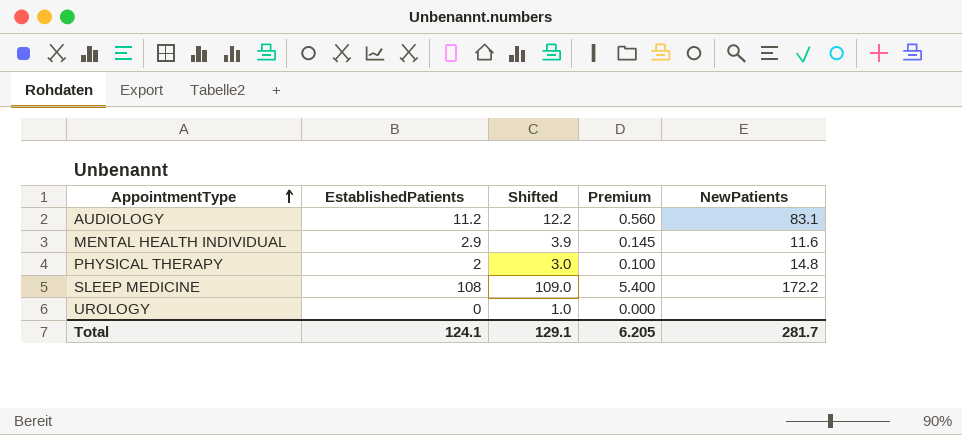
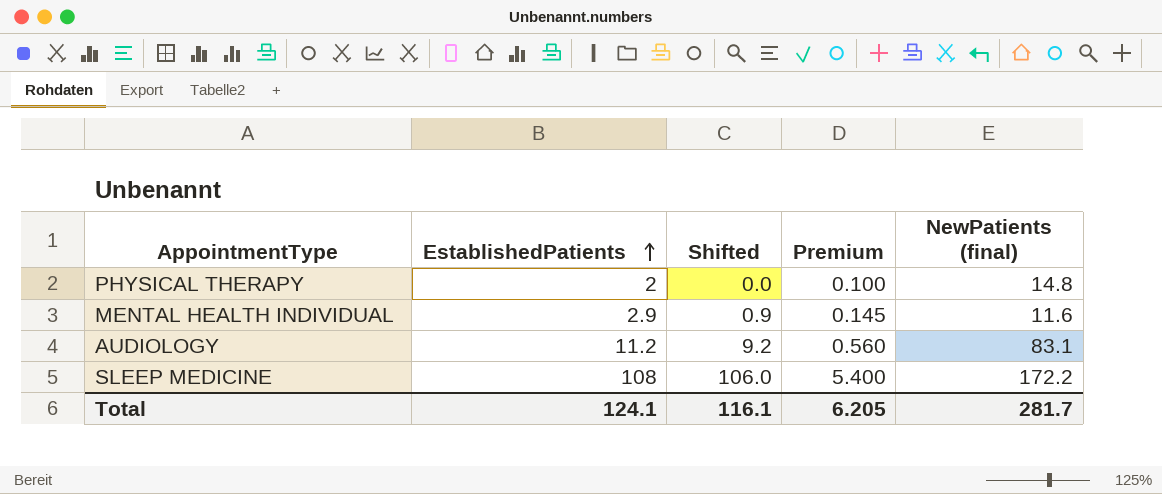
row order: AppointmentType ascending -> EstablishedPatients ascending
column Shifted | formula: [EstablishedPatients] + 1 -> [EstablishedPatients] - 2
column name: NewPatients -> NewPatients (final)
row UROLOGY: 0 | 1.0 | 0.000 | none -> none
Total | Shifted: 129.1 -> 116.1

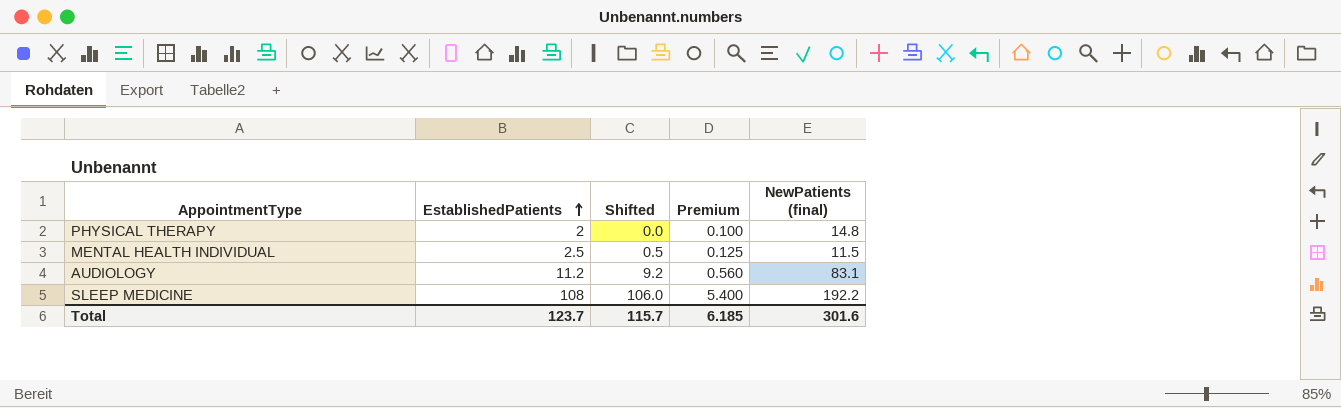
MENTAL HEALTH INDIVIDUAL | EstablishedPatients: 2.9 -> 2.5
MENTAL HEALTH INDIVIDUAL | Shifted: 0.9 -> 0.5
MENTAL HEALTH INDIVIDUAL | Premium: 0.145 -> 0.125
MENTAL HEALTH INDIVIDUAL | NewPatients (final): 11.6 -> 11.5
SLEEP MEDICINE | NewPatients (final): 172.2 -> 192.2
Total | EstablishedPatients: 124.1 -> 123.7
Total | Shifted: 116.1 -> 115.7
Total | Premium: 6.205 -> 6.185
Total | NewPatients (final): 281.7 -> 301.6

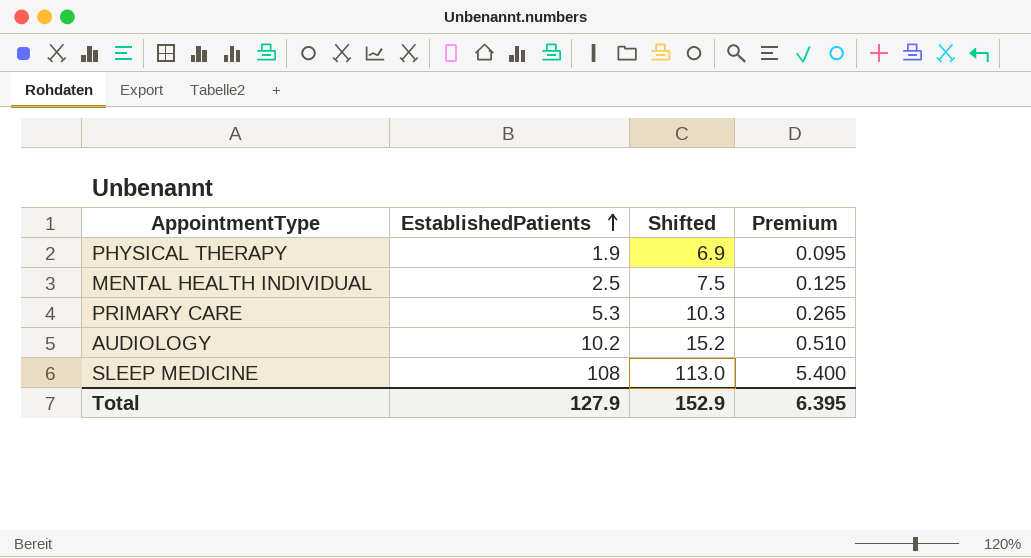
column NewPatients (final) | position: 5 -> none
column Shifted | formula: [EstablishedPatients] - 2 -> [EstablishedPatients] + 5
PHYSICAL THERAPY | EstablishedPatients: 2 -> 1.9
PHYSICAL THERAPY | Premium: 0.100 -> 0.095
row PRIMARY CARE: none -> 5.3 | 10.3 | 0.265
AUDIOLOGY | EstablishedPatients: 11.2 -> 10.2
AUDIOLOGY | Premium: 0.560 -> 0.510
Total | EstablishedPatients: 123.7 -> 127.9
Total | Shifted: 115.7 -> 152.9
Total | Premium: 6.185 -> 6.395

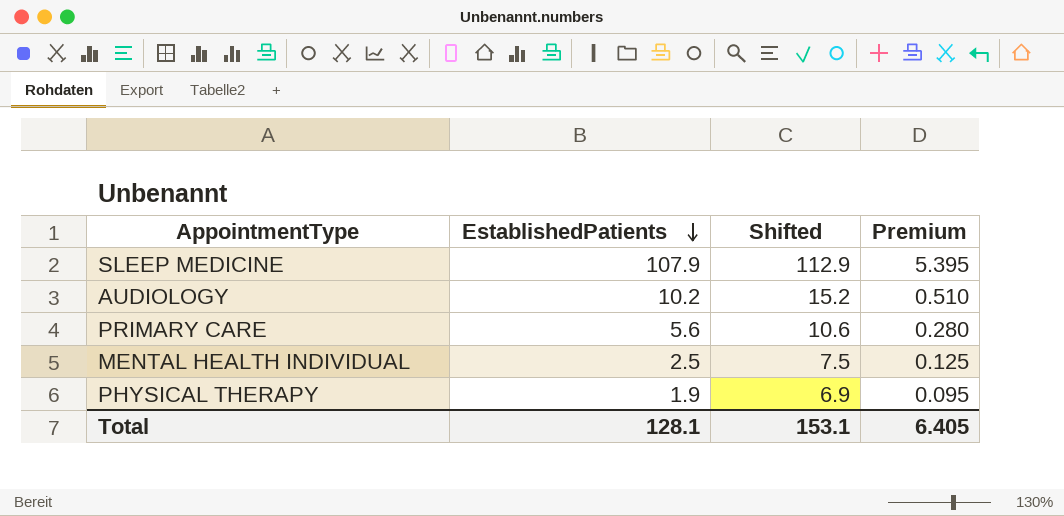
row order: EstablishedPatients ascending -> EstablishedPatients descending
SLEEP MEDICINE | EstablishedPatients: 108 -> 107.9
SLEEP MEDICINE | Shifted: 113.0 -> 112.9
SLEEP MEDICINE | Premium: 5.400 -> 5.395
PRIMARY CARE | EstablishedPatients: 5.3 -> 5.6
PRIMARY CARE | Shifted: 10.3 -> 10.6
PRIMARY CARE | Premium: 0.265 -> 0.280
Total | EstablishedPatients: 127.9 -> 128.1
Total | Shifted: 152.9 -> 153.1
Total | Premium: 6.395 -> 6.405

